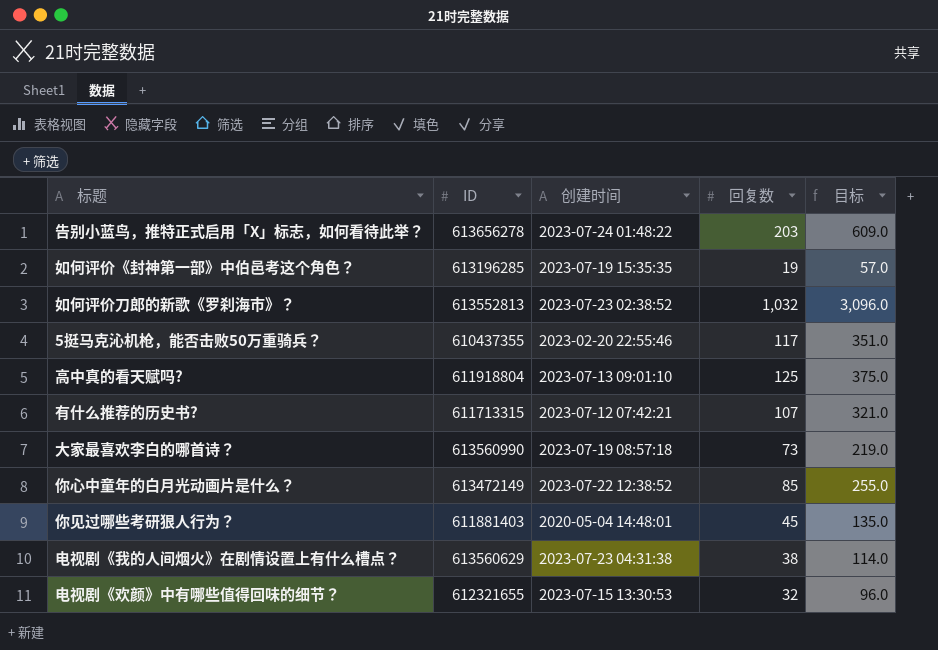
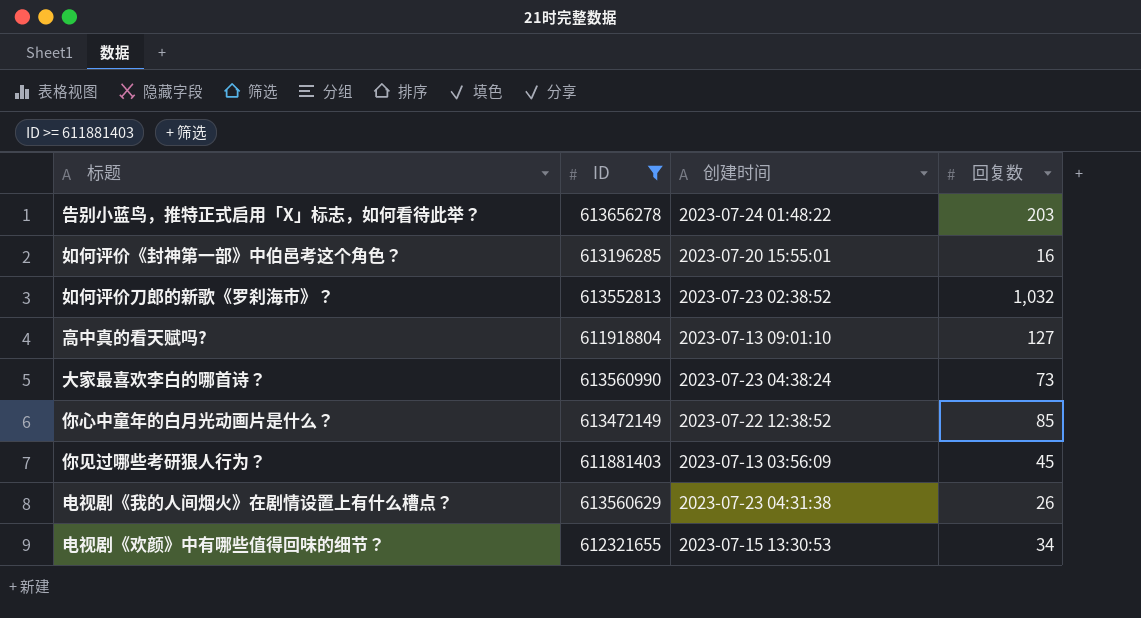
filter: none -> ID >= 611881403
column 目标 | formula: [回复数] * 3 -> none
如何评价《封神第一部》中伯邑考这个角色？ | 创建时间: 2023-07-19 15:35:35 -> 2023-07-20 15:55:01
如何评价《封神第一部》中伯邑考这个角色？ | 回复数: 19 -> 16
高中真的看天赋吗? | 回复数: 125 -> 127
大家最喜欢李白的哪首诗？ | 创建时间: 2023-07-19 08:57:18 -> 2023-07-23 04:38:24
你见过哪些考研狠人行为？ | 创建时间: 2020-05-04 14:48:01 -> 2023-07-13 03:56:09
电视剧《我的人间烟火》在剧情设置上有什么槽点？ | 回复数: 38 -> 26
电视剧《欢颜》中有哪些值得回味的细节？ | 回复数: 32 -> 34

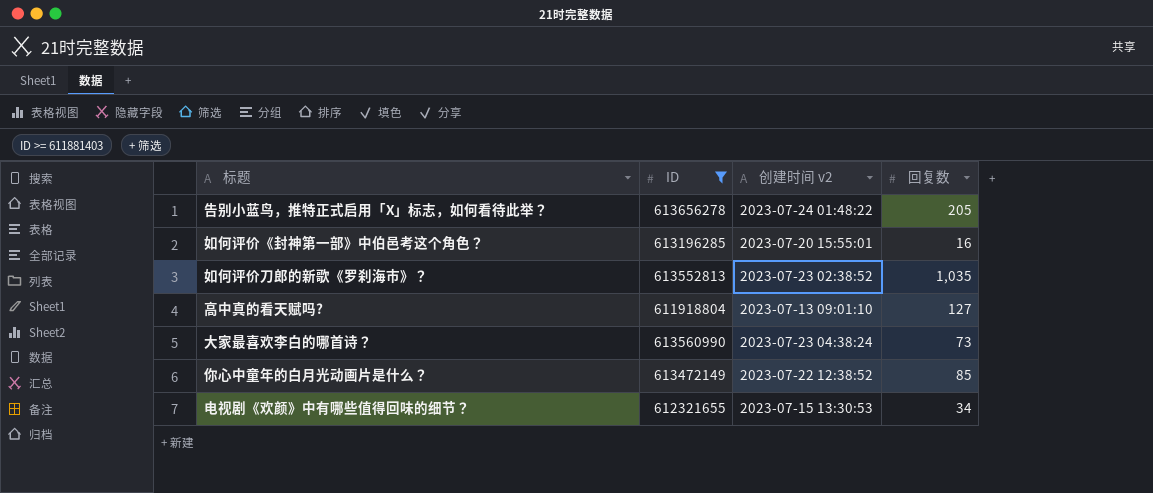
column name: 创建时间 -> 创建时间 v2
row 你见过哪些考研狠人行为？: 611881403 | 2023-07-13 03:56:09 | 45 -> none
row 电视剧《我的人间烟火》在剧情设置上有什么槽点？: 613560629 | 2023-07-23 04:31:38 | 26 -> none
告别小蓝鸟，推特正式启用「X」标志，如何看待此举？ | 回复数: 203 -> 205
如何评价刀郎的新歌《罗刹海市》？ | 回复数: 1,032 -> 1,035

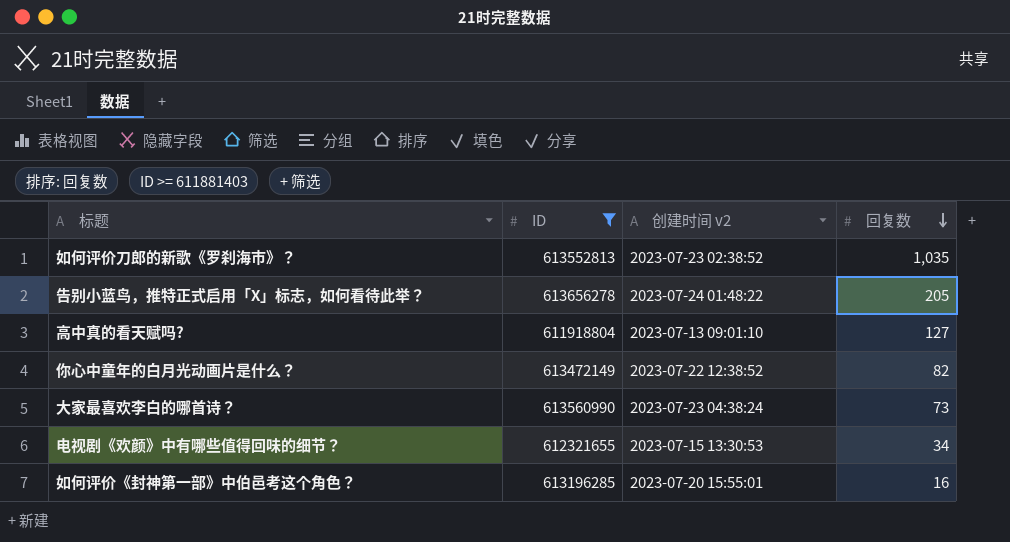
row order: none -> 回复数 descending
你心中童年的白月光动画片是什么？ | 回复数: 85 -> 82

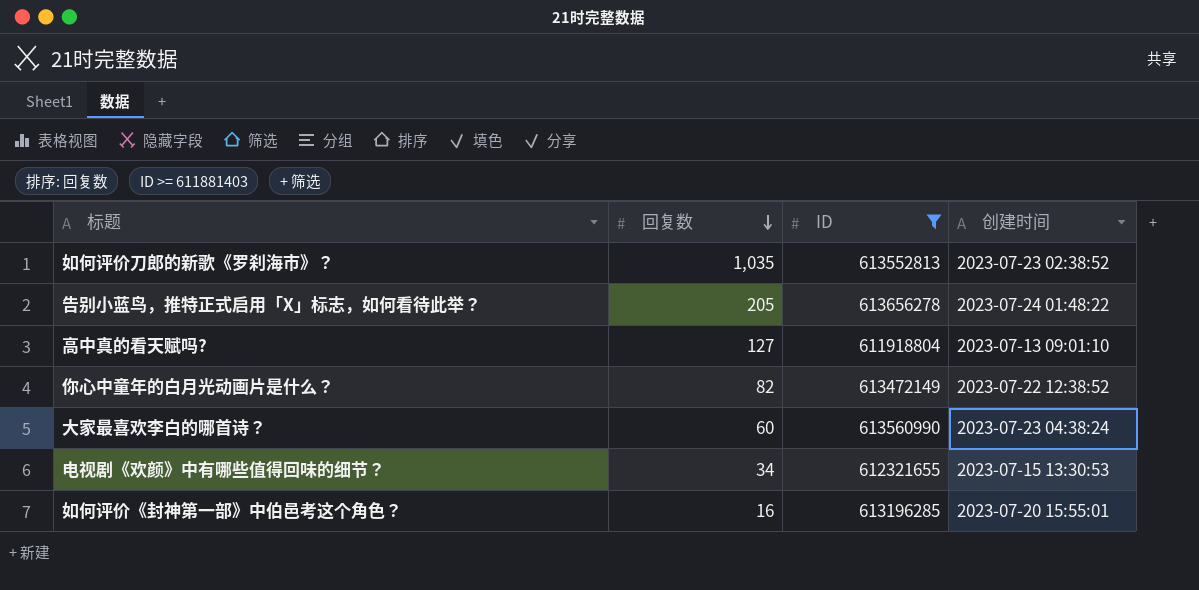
column 回复数 | position: 4 -> 2
column name: 创建时间 v2 -> 创建时间
大家最喜欢李白的哪首诗？ | 回复数: 73 -> 60

